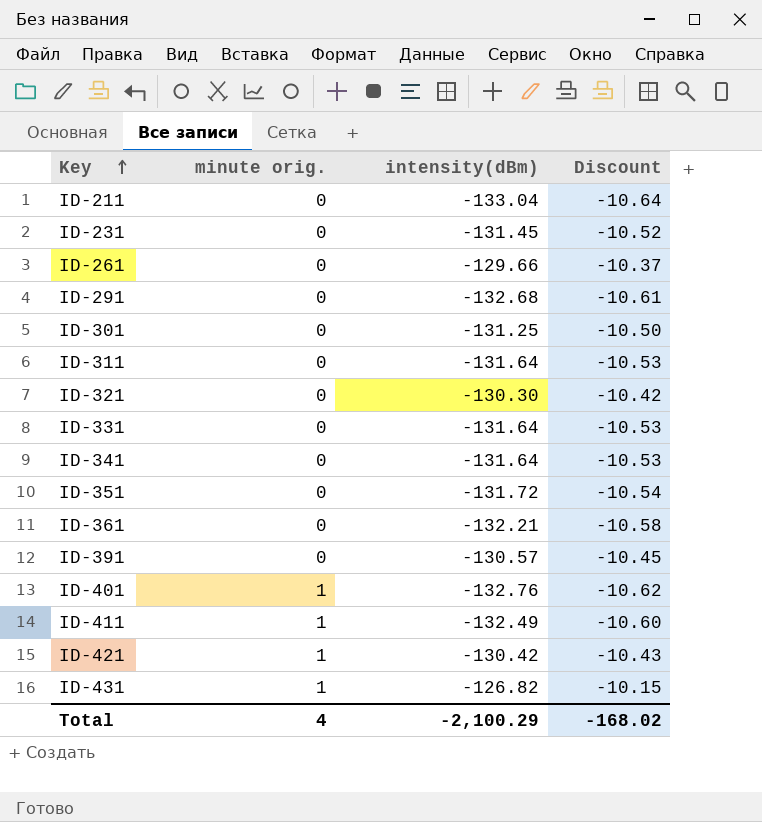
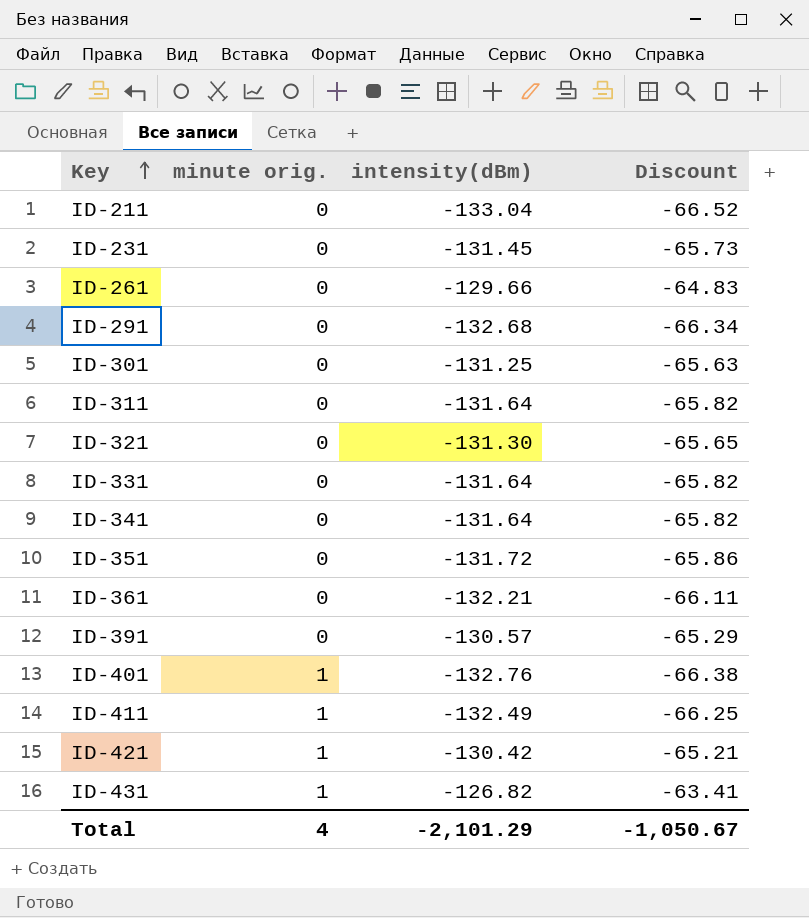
column Discount | formula: [intensity(dBm)] * 0.08 -> [intensity(dBm)] * 0.5
ID-321 | intensity(dBm): -130.30 -> -131.30
Total | intensity(dBm): -2,100.29 -> -2,101.29
Total | Discount: -168.02 -> -1,050.67

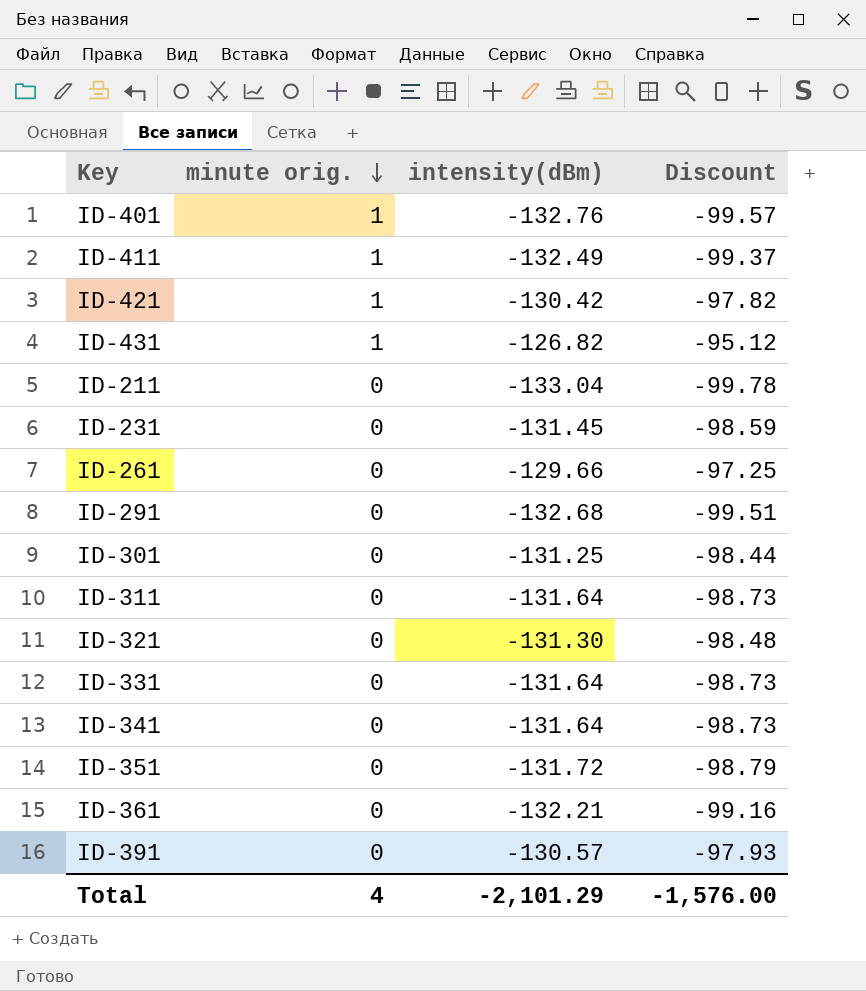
row order: Key ascending -> minute orig. descending
column Discount | formula: [intensity(dBm)] * 0.5 -> [intensity(dBm)] * 0.75
Total | Discount: -1,050.67 -> -1,576.00

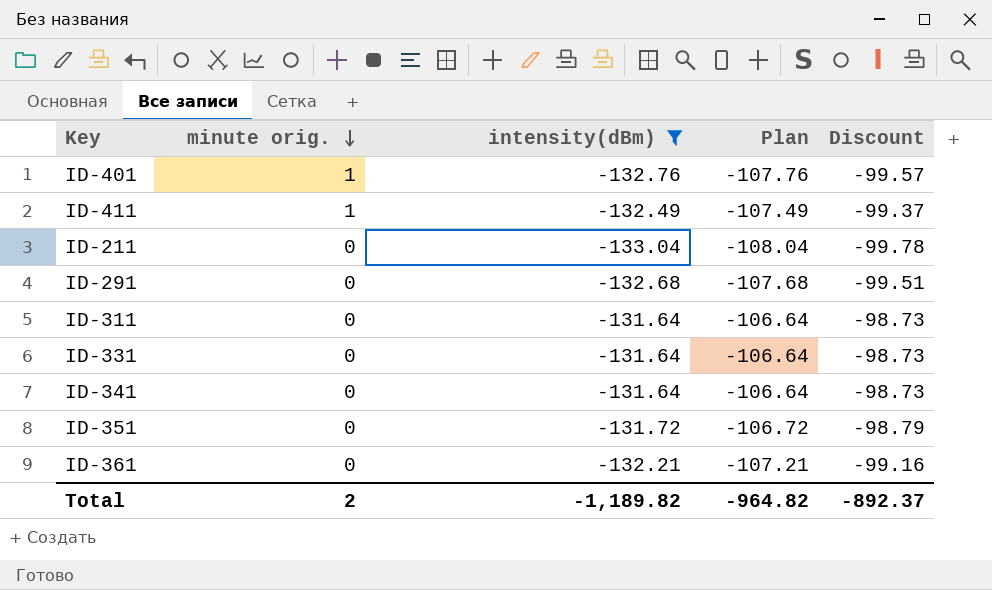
filter: none -> intensity(dBm) <= -131.64
column Plan | formula: none -> [intensity(dBm)] + 25
Total | minute orig.: 4 -> 2
Total | intensity(dBm): -2,101.29 -> -1,189.82
Total | Discount: -1,576.00 -> -892.37

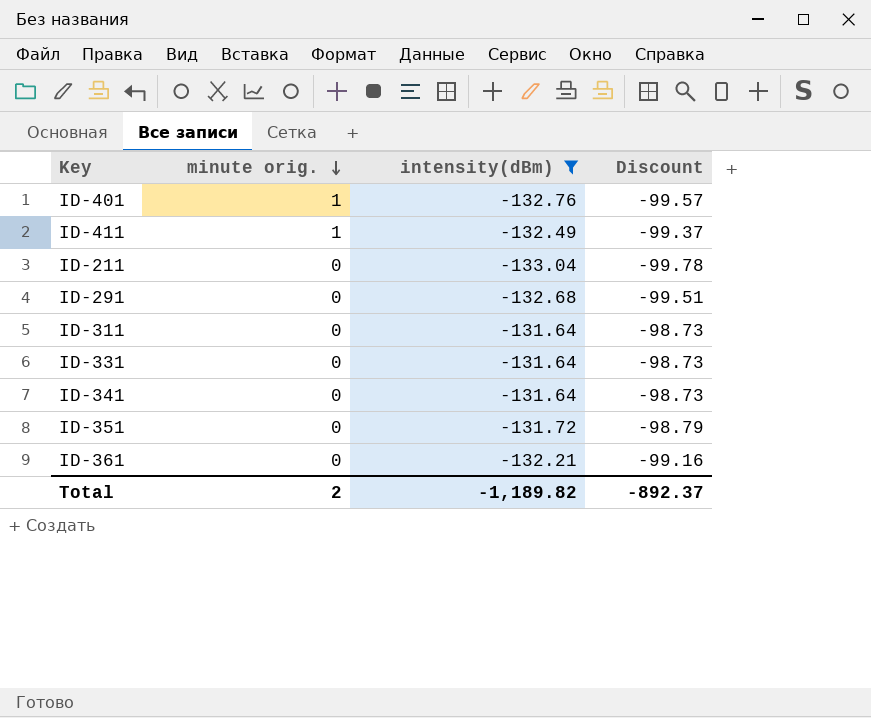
column Plan | formula: [intensity(dBm)] + 25 -> none

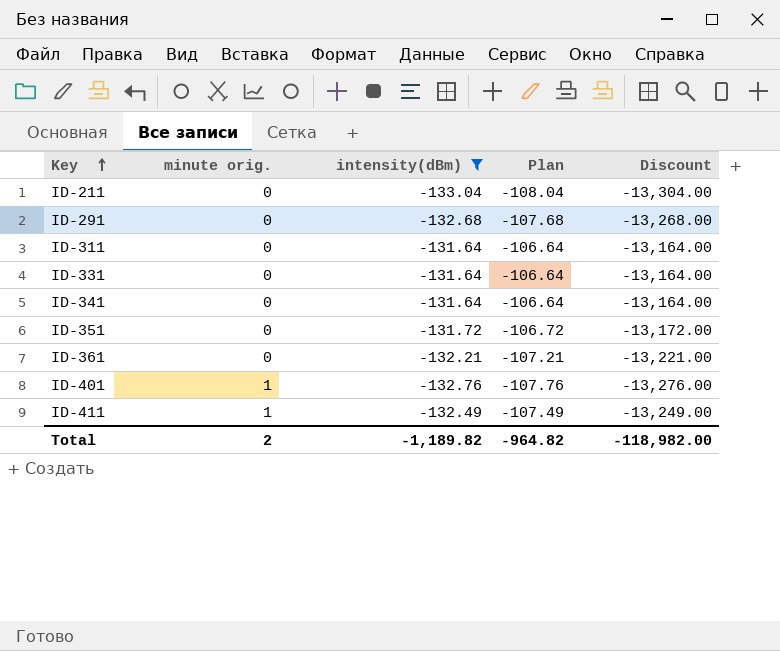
row order: minute orig. descending -> Key ascending
column Plan | formula: none -> [intensity(dBm)] + 25
column Discount | formula: [intensity(dBm)] * 0.75 -> [intensity(dBm)] * 100
Total | Discount: -892.37 -> -118,982.00

